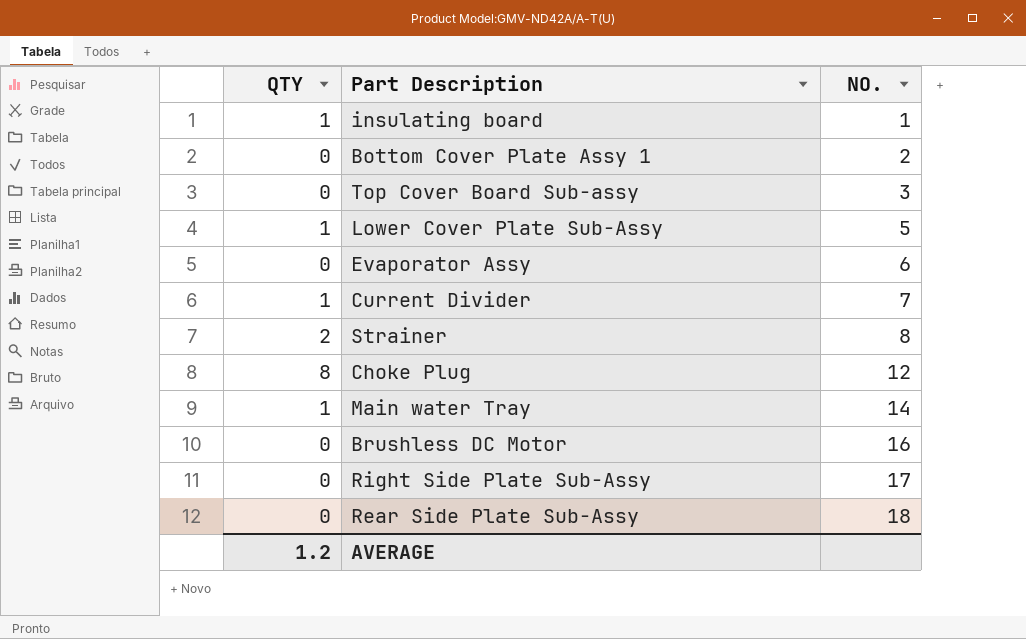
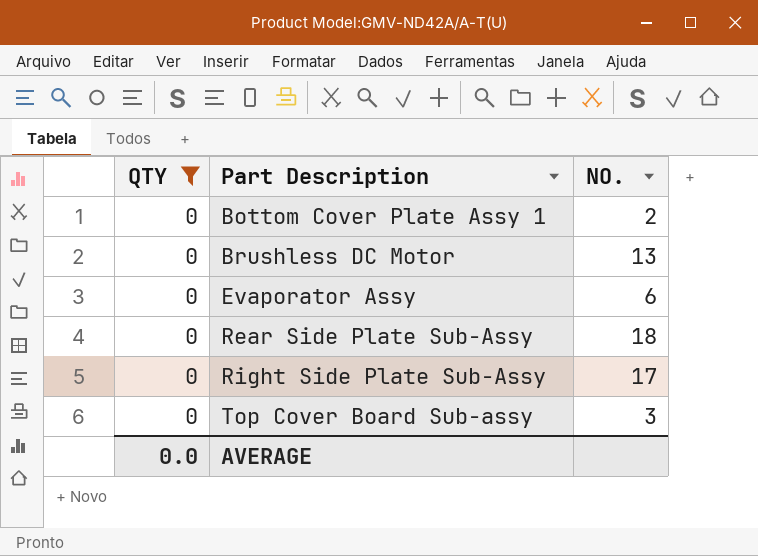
filter: none -> QTY = 0
row order: NO. ascending -> Part Description ascending
Brushless DC Motor | NO.: 16 -> 13
AVERAGE | QTY: 1.2 -> 0.0

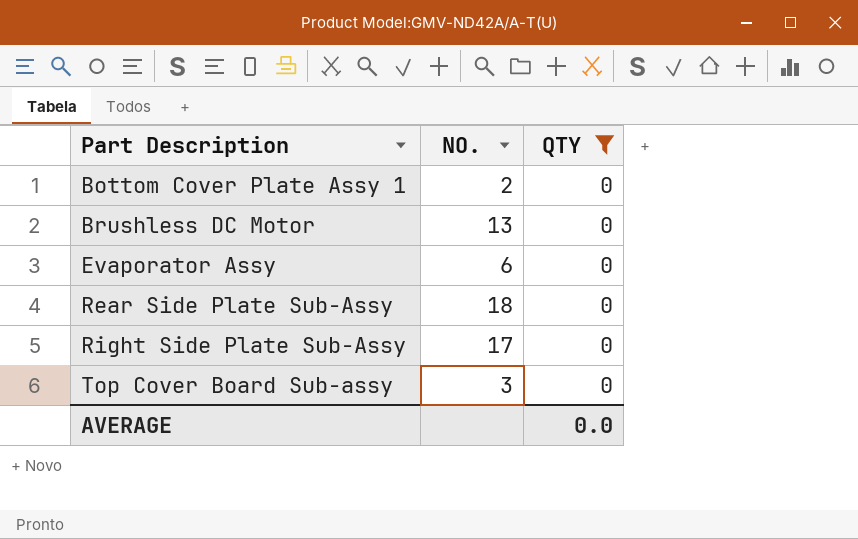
column QTY | position: 1 -> 3

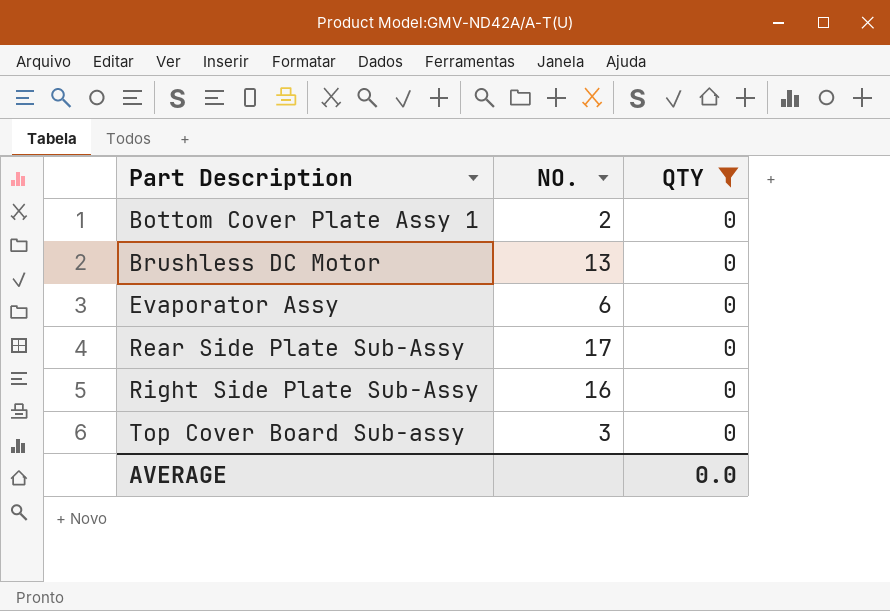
Rear Side Plate Sub-Assy | NO.: 18 -> 17
Right Side Plate Sub-Assy | NO.: 17 -> 16

